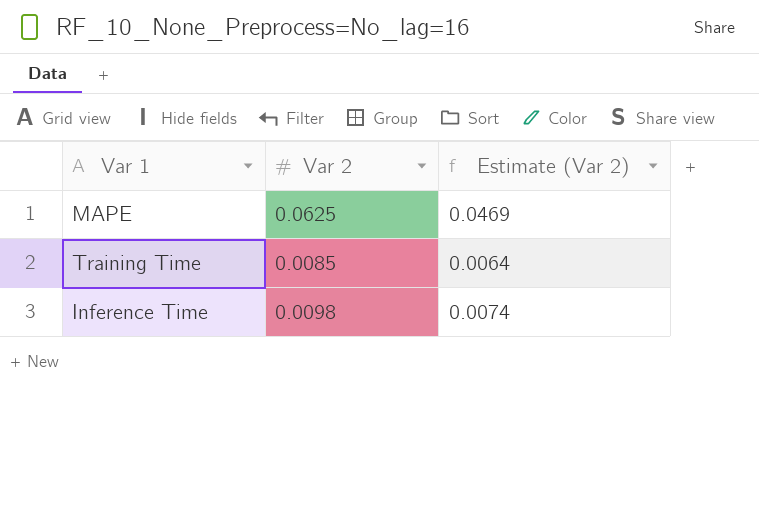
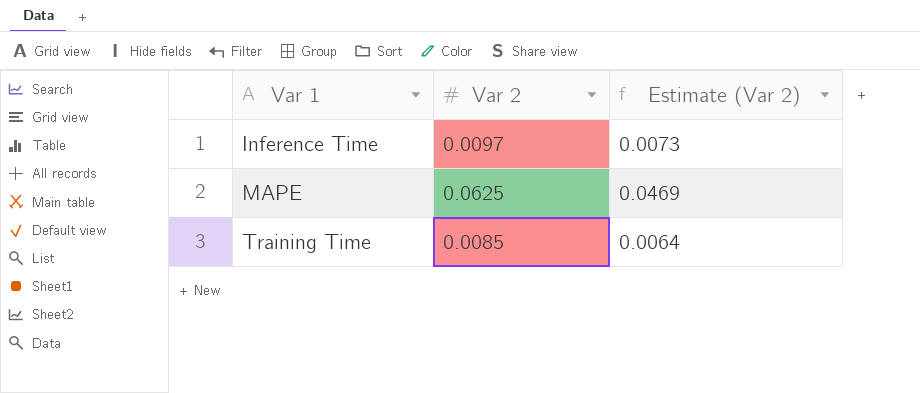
row order: none -> Var 1 ascending
Inference Time | Var 2: 0.0098 -> 0.0097
Inference Time | Estimate (Var 2): 0.0074 -> 0.0073

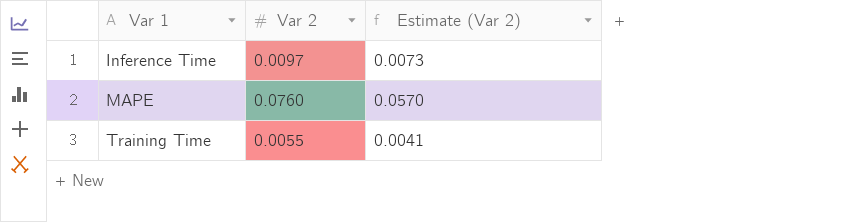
MAPE | Var 2: 0.0625 -> 0.0760
MAPE | Estimate (Var 2): 0.0469 -> 0.0570
Training Time | Var 2: 0.0085 -> 0.0055
Training Time | Estimate (Var 2): 0.0064 -> 0.0041

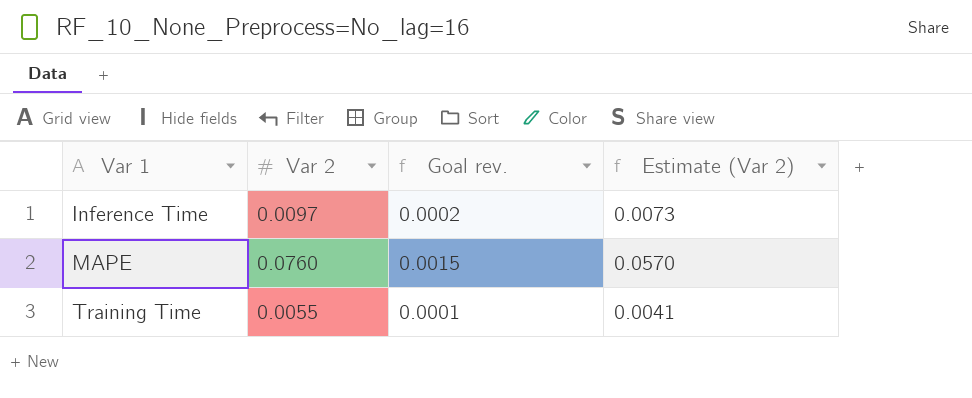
column Goal rev. | formula: none -> [Var 2] * 0.02

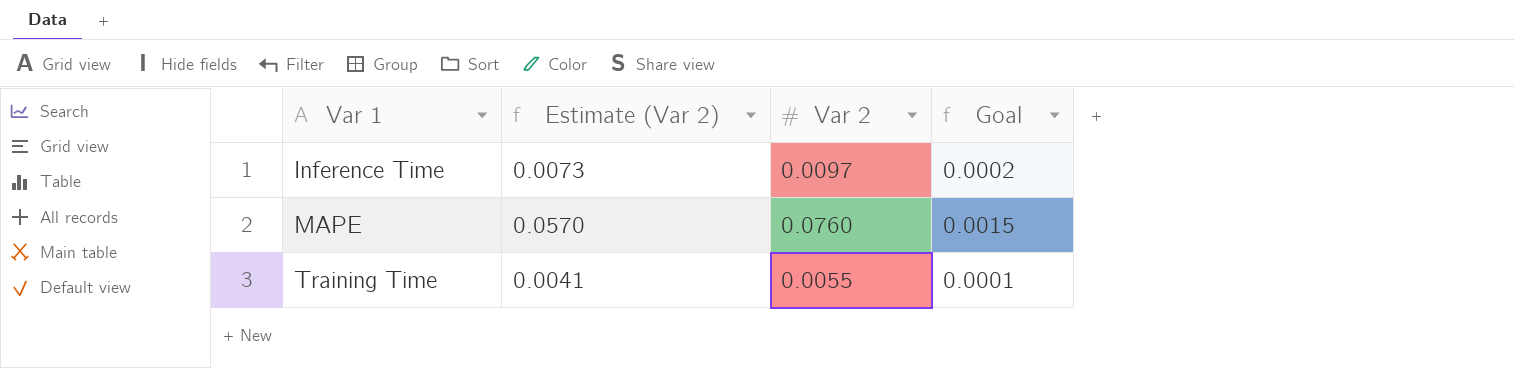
column Estimate (Var 2) | position: 4 -> 2
column name: Goal rev. -> Goal

